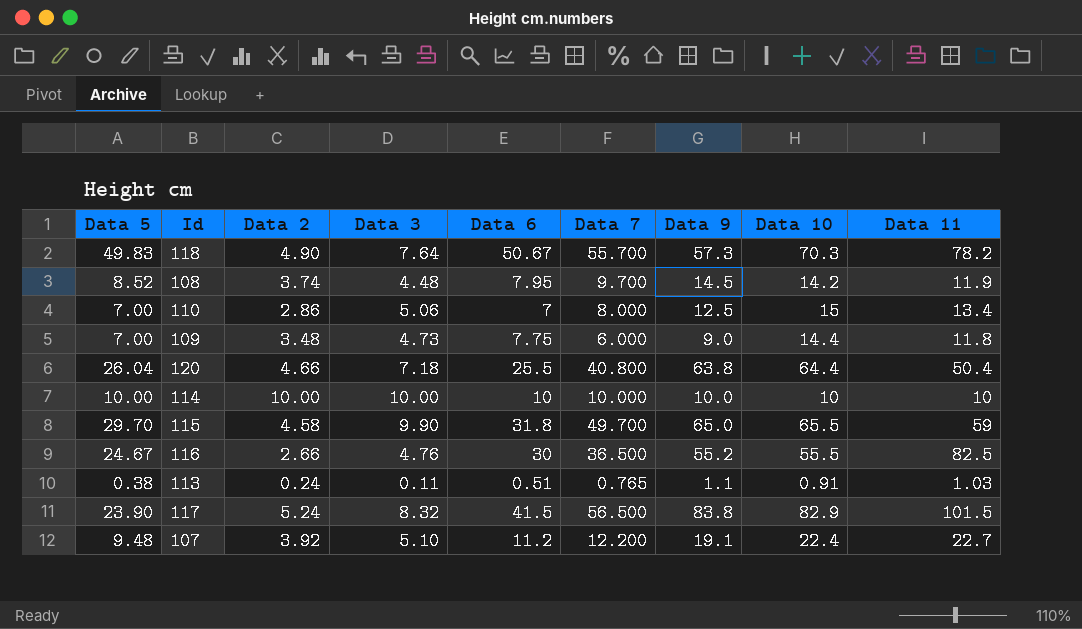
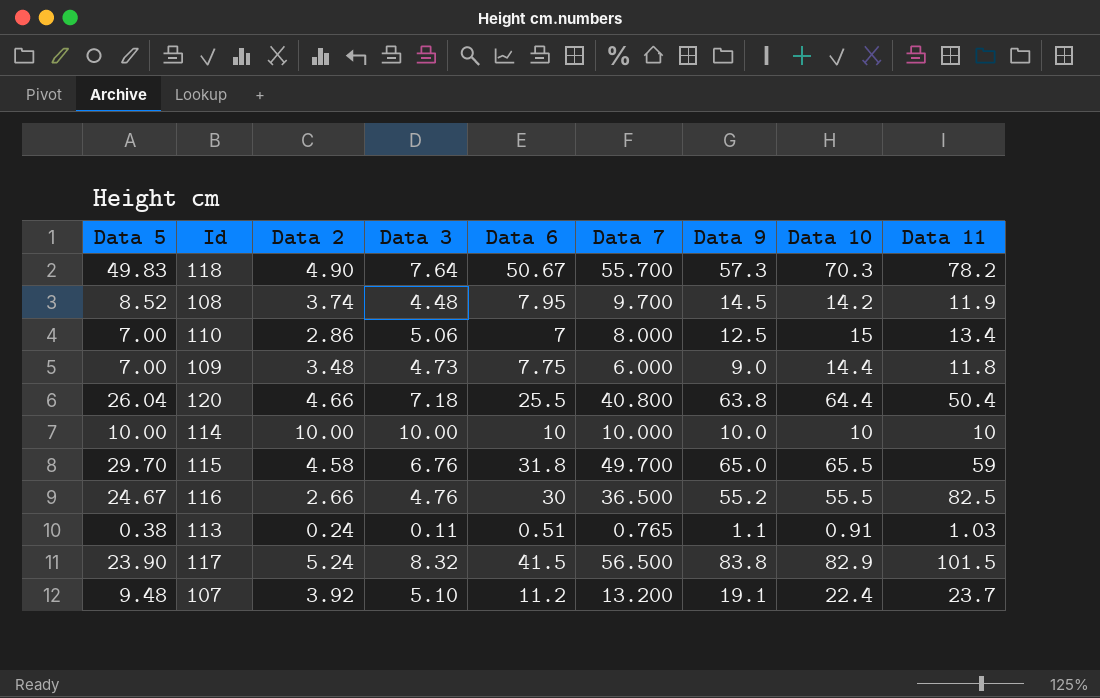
115 | Data 3: 9.90 -> 6.76
107 | Data 7: 12.200 -> 13.200
107 | Data 11: 22.7 -> 23.7

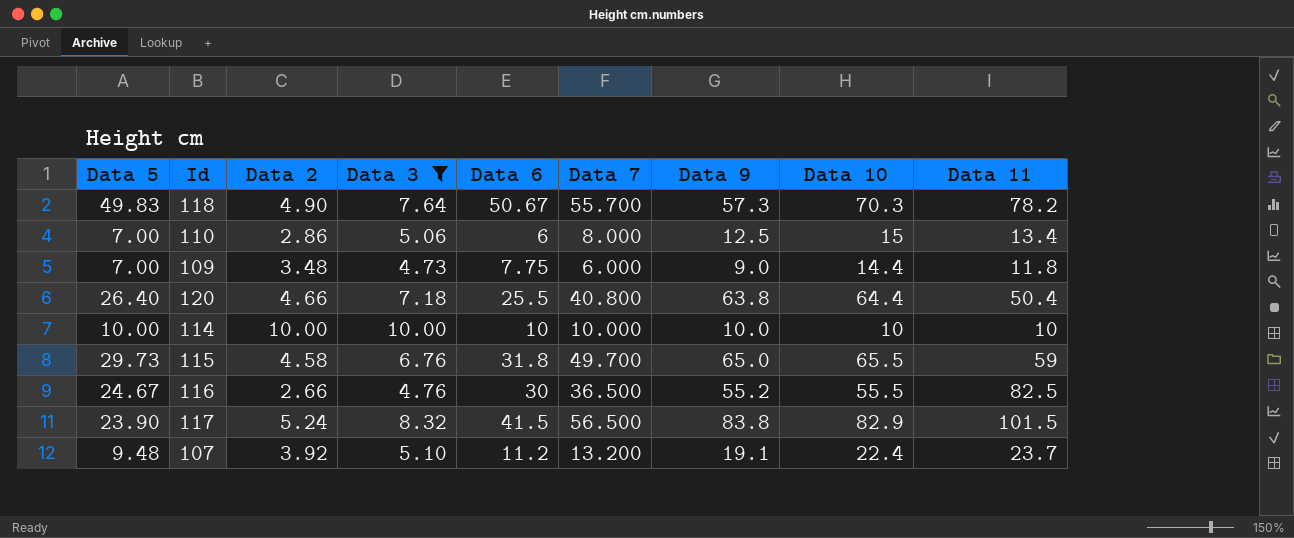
filter: none -> Data 3 >= 4.73
110 | Data 6: 7 -> 6
120 | Data 5: 26.04 -> 26.40
115 | Data 5: 29.70 -> 29.73

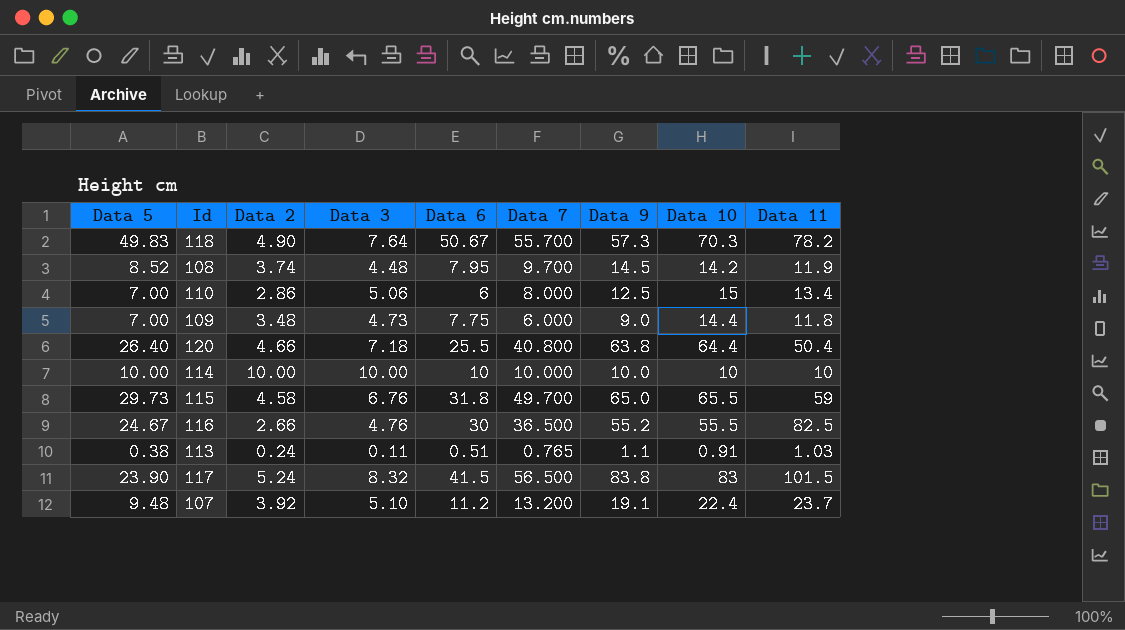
filter: Data 3 >= 4.73 -> none
117 | Data 10: 82.9 -> 83

